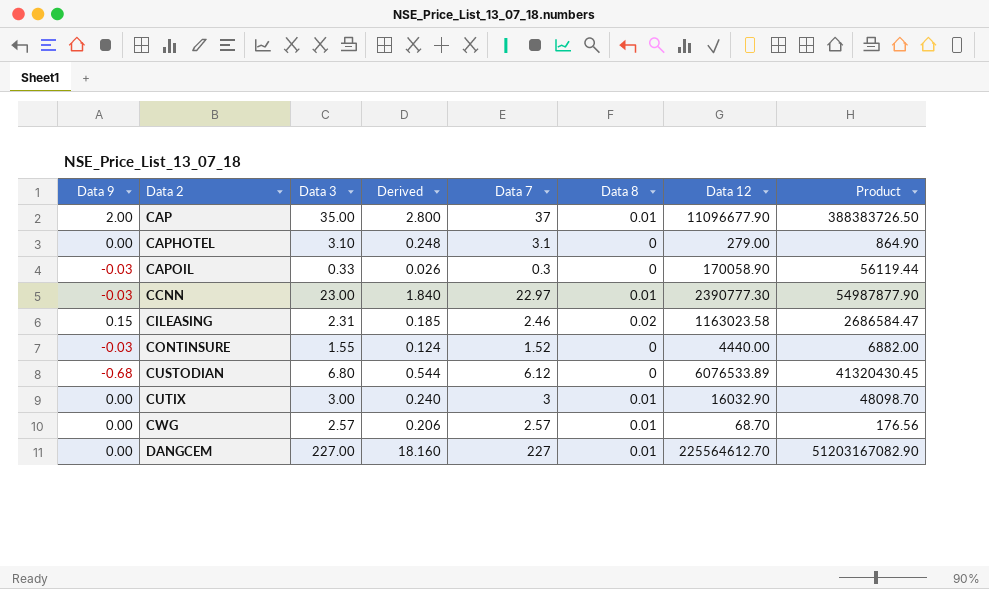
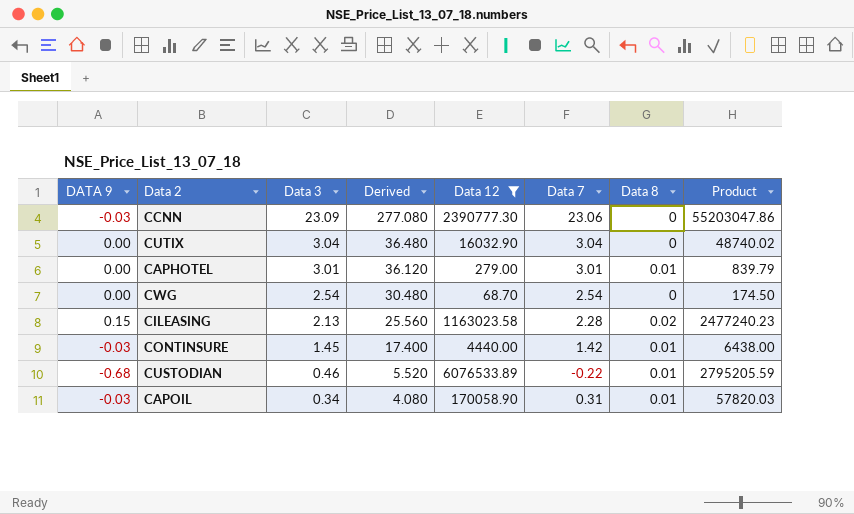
filter: none -> Data 12 <= 6076533.89
row order: Data 2 ascending -> Data 3 descending
column name: Data 9 -> DATA 9
column Derived | formula: [Data 3] * 0.08 -> [Data 3] * 12
column Data 12 | position: 7 -> 5
CCNN | Data 3: 23.00 -> 23.09
CCNN | Data 7: 22.97 -> 23.06
CCNN | Data 8: 0.01 -> 0
CCNN | Product: 54987877.90 -> 55203047.86
CUTIX | Data 3: 3.00 -> 3.04
CUTIX | Data 7: 3 -> 3.04
CUTIX | Data 8: 0.01 -> 0
CUTIX | Product: 48098.70 -> 48740.02
CAPHOTEL | Data 3: 3.10 -> 3.01
CAPHOTEL | Data 7: 3.1 -> 3.01
CAPHOTEL | Data 8: 0 -> 0.01
CAPHOTEL | Product: 864.90 -> 839.79
CWG | Data 3: 2.57 -> 2.54
CWG | Data 7: 2.57 -> 2.54
CWG | Data 8: 0.01 -> 0
CWG | Product: 176.56 -> 174.50
CILEASING | Data 3: 2.31 -> 2.13
CILEASING | Data 7: 2.46 -> 2.28
CILEASING | Product: 2686584.47 -> 2477240.23
CONTINSURE | Data 3: 1.55 -> 1.45
CONTINSURE | Data 7: 1.52 -> 1.42
CONTINSURE | Data 8: 0 -> 0.01
CONTINSURE | Product: 6882.00 -> 6438.00
CUSTODIAN | Data 3: 6.80 -> 0.46
CUSTODIAN | Data 7: 6.12 -> -0.22
CUSTODIAN | Data 8: 0 -> 0.01
CUSTODIAN | Product: 41320430.45 -> 2795205.59
CAPOIL | Data 3: 0.33 -> 0.34
CAPOIL | Data 7: 0.3 -> 0.31
CAPOIL | Data 8: 0 -> 0.01
CAPOIL | Product: 56119.44 -> 57820.03

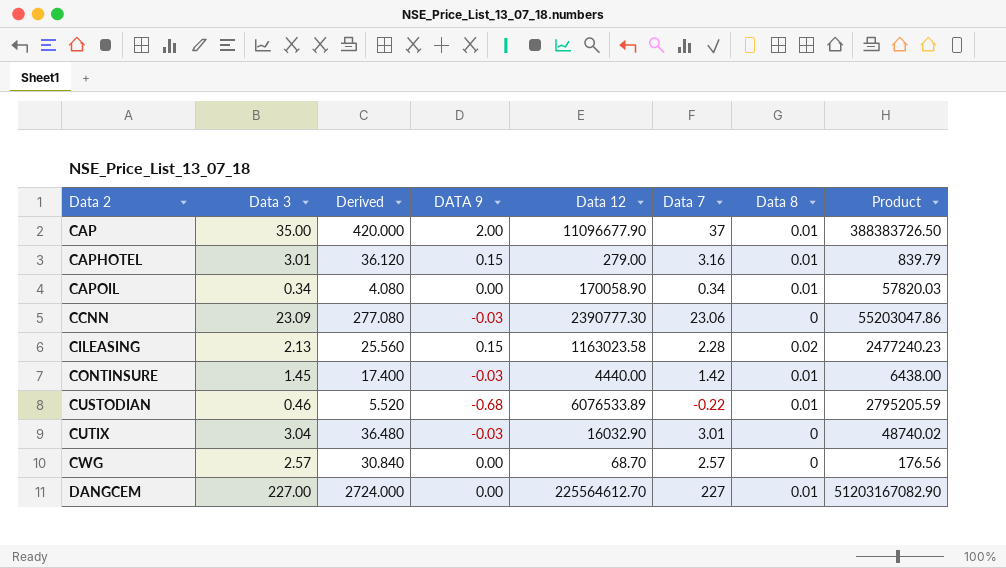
filter: Data 12 <= 6076533.89 -> none
row order: Data 3 descending -> Data 2 ascending
column DATA 9 | position: 1 -> 4
CAPHOTEL | DATA 9: 0.00 -> 0.15
CAPHOTEL | Data 7: 3.01 -> 3.16
CAPOIL | DATA 9: -0.03 -> 0.00
CAPOIL | Data 7: 0.31 -> 0.34
CUTIX | DATA 9: 0.00 -> -0.03
CUTIX | Data 7: 3.04 -> 3.01
CWG | Data 3: 2.54 -> 2.57
CWG | Derived: 30.480 -> 30.840
CWG | Data 7: 2.54 -> 2.57
CWG | Product: 174.50 -> 176.56

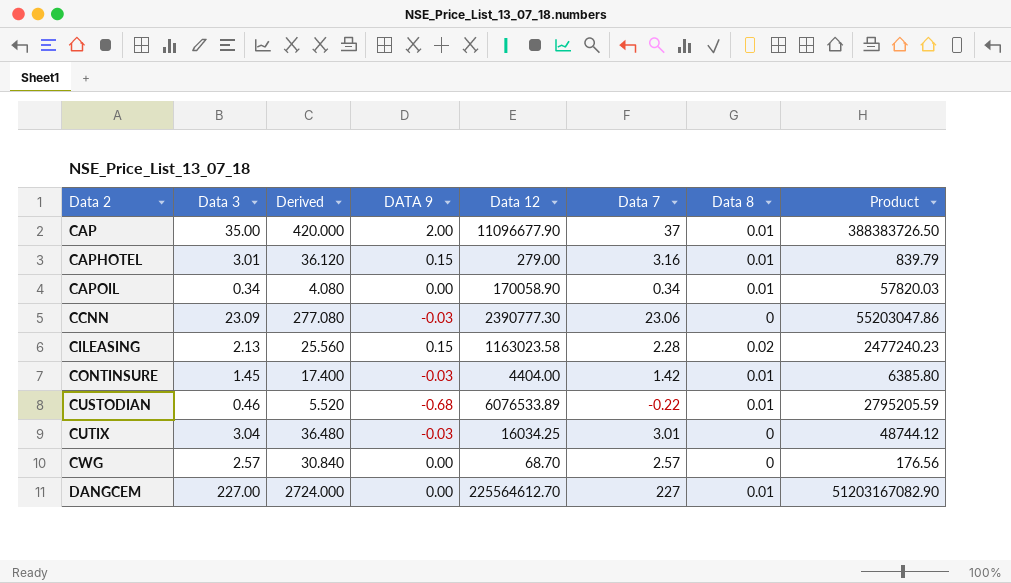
CONTINSURE | Data 12: 4440.00 -> 4404.00
CONTINSURE | Product: 6438.00 -> 6385.80
CUTIX | Data 12: 16032.90 -> 16034.25
CUTIX | Product: 48740.02 -> 48744.12

